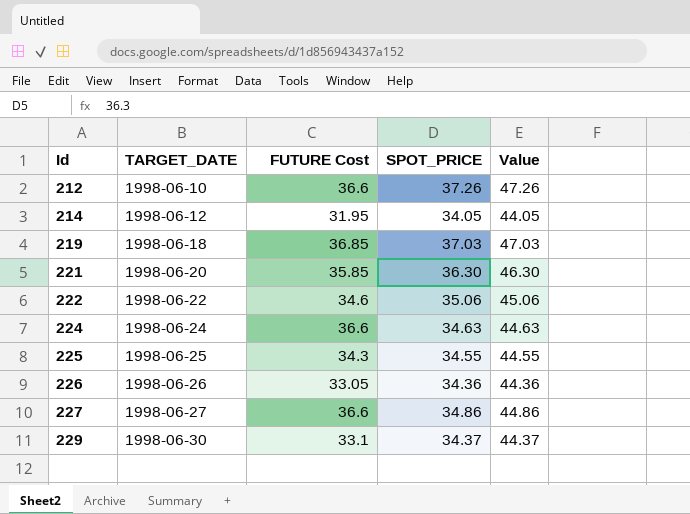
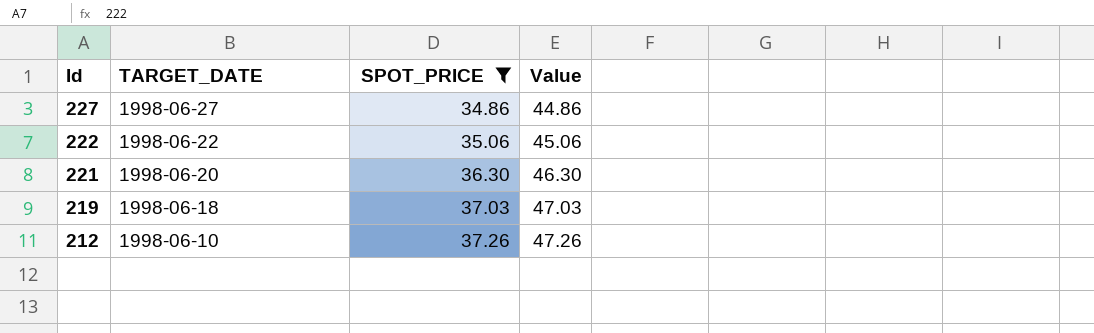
filter: none -> SPOT_PRICE >= 34.86
row order: Id ascending -> Id descending
column FUTURE Cost | position: 3 -> none

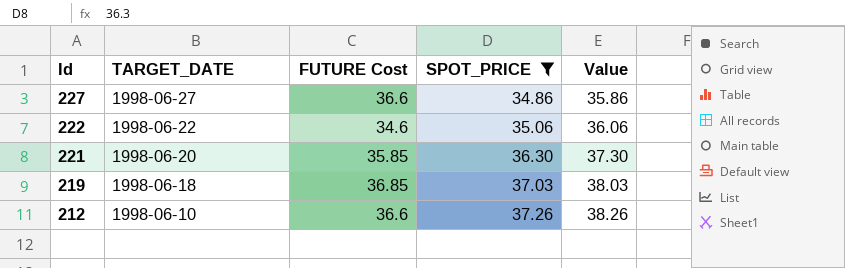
column FUTURE Cost | position: none -> 3
column Value | formula: [SPOT_PRICE] + 10 -> [SPOT_PRICE] + 1

